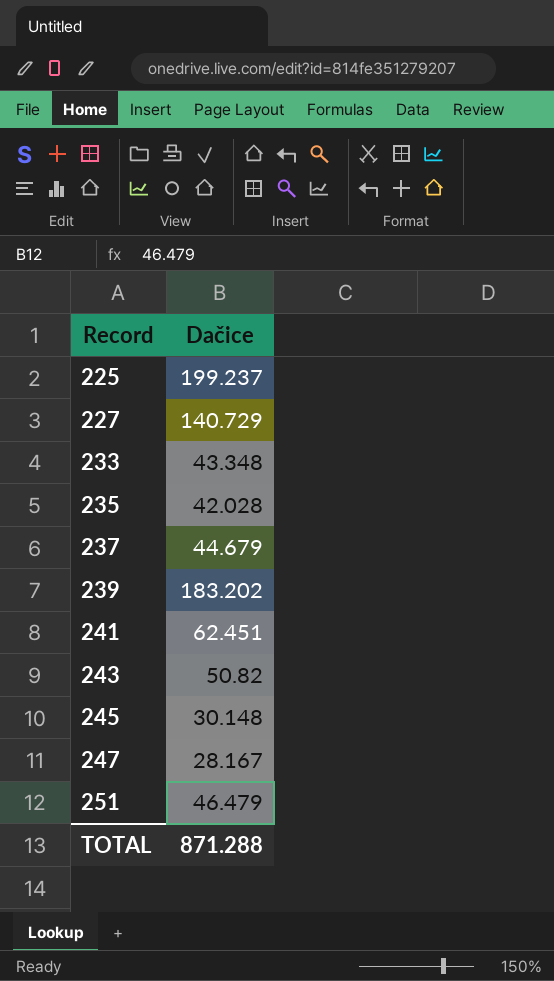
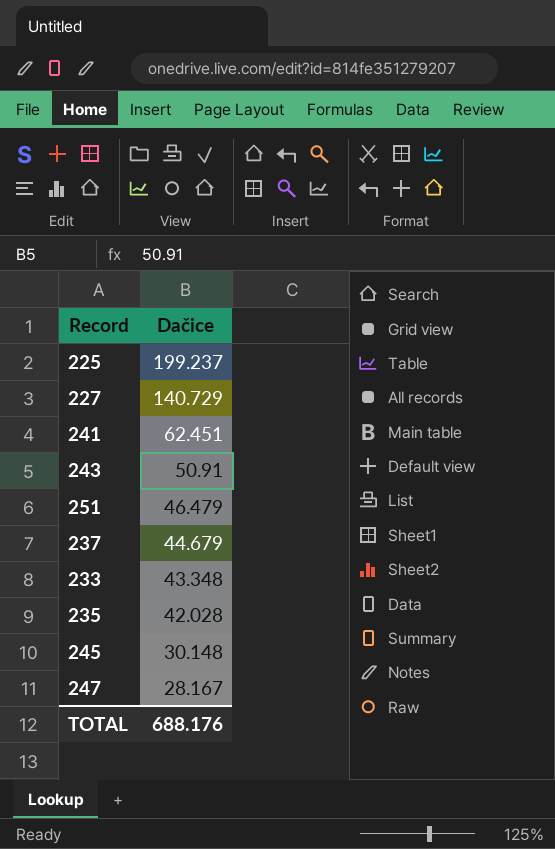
row order: Record ascending -> Dačice descending
row 239: 183.202 -> none
243 | Dačice: 50.82 -> 50.91
TOTAL | Dačice: 871.288 -> 688.176

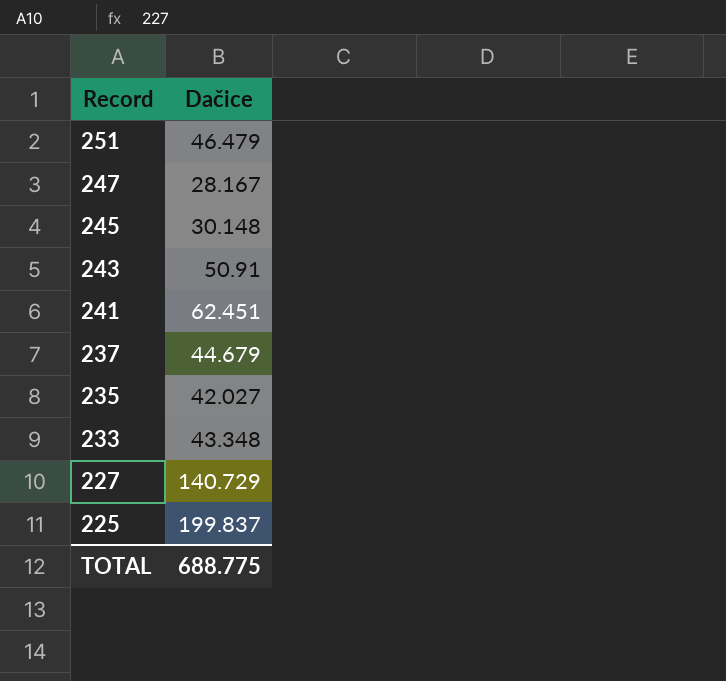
row order: Dačice descending -> Record descending
235 | Dačice: 42.028 -> 42.027
225 | Dačice: 199.237 -> 199.837
TOTAL | Dačice: 688.176 -> 688.775

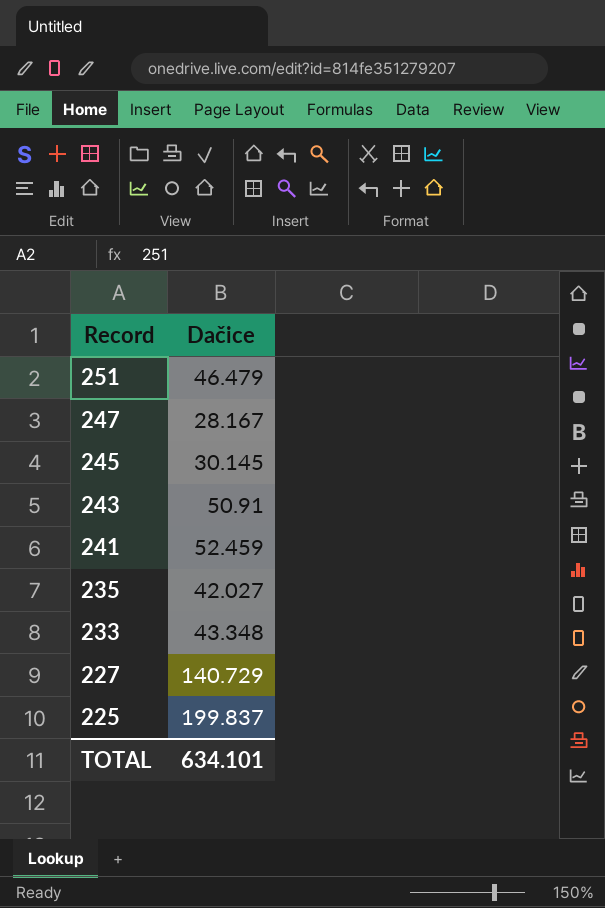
row 237: 44.679 -> none
245 | Dačice: 30.148 -> 30.145
241 | Dačice: 62.451 -> 52.459
TOTAL | Dačice: 688.775 -> 634.101

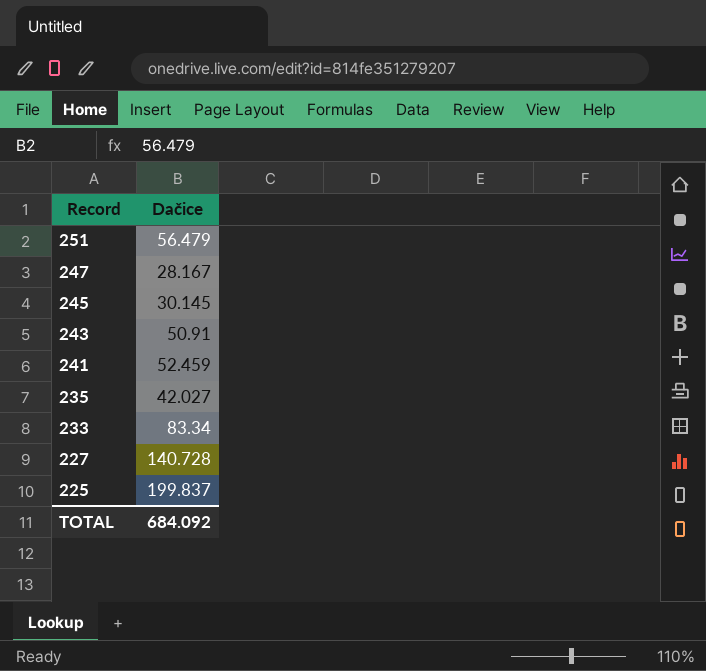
251 | Dačice: 46.479 -> 56.479
233 | Dačice: 43.348 -> 83.34
227 | Dačice: 140.729 -> 140.728
TOTAL | Dačice: 634.101 -> 684.092

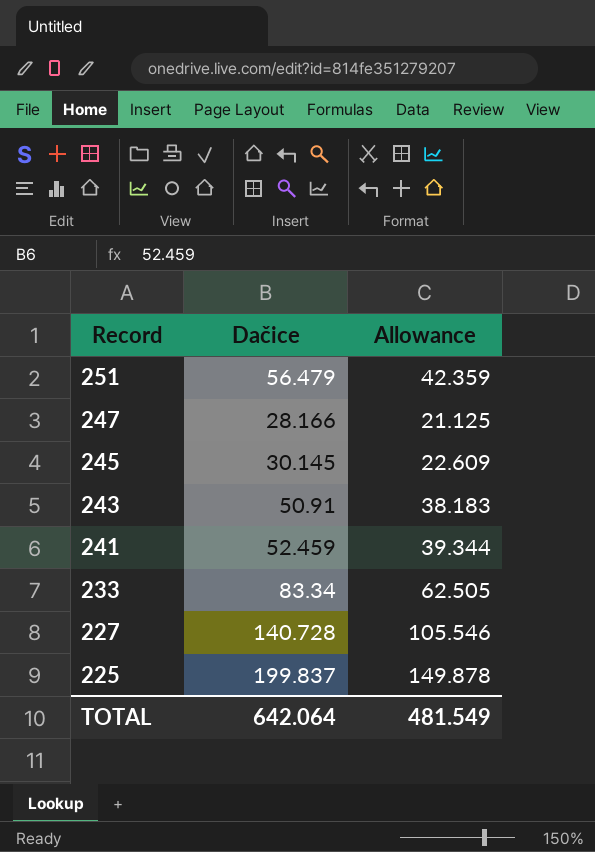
column Allowance | formula: none -> [Dačice] * 0.75
row 235: 42.027 -> none
247 | Dačice: 28.167 -> 28.166
TOTAL | Dačice: 684.092 -> 642.064

